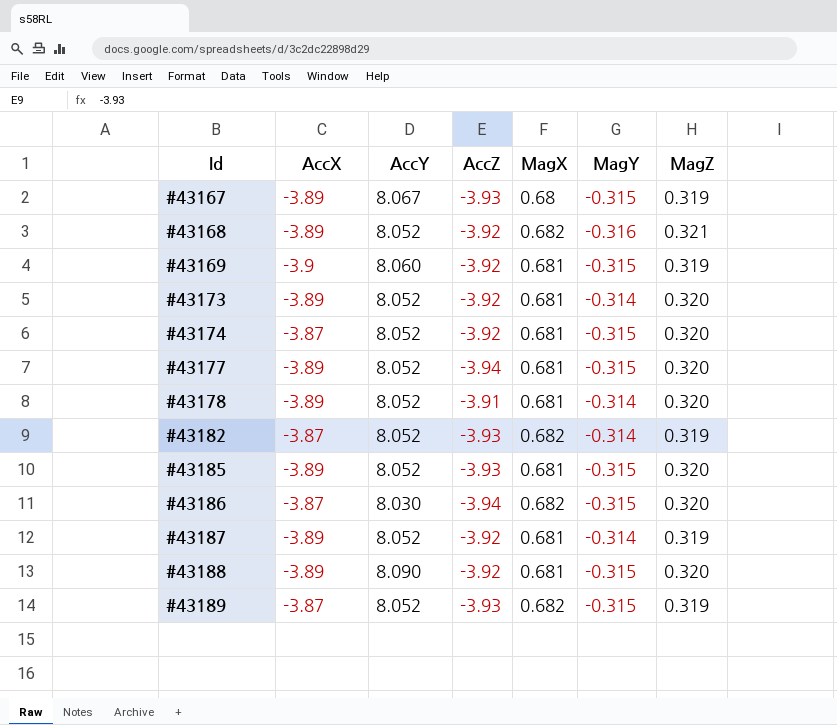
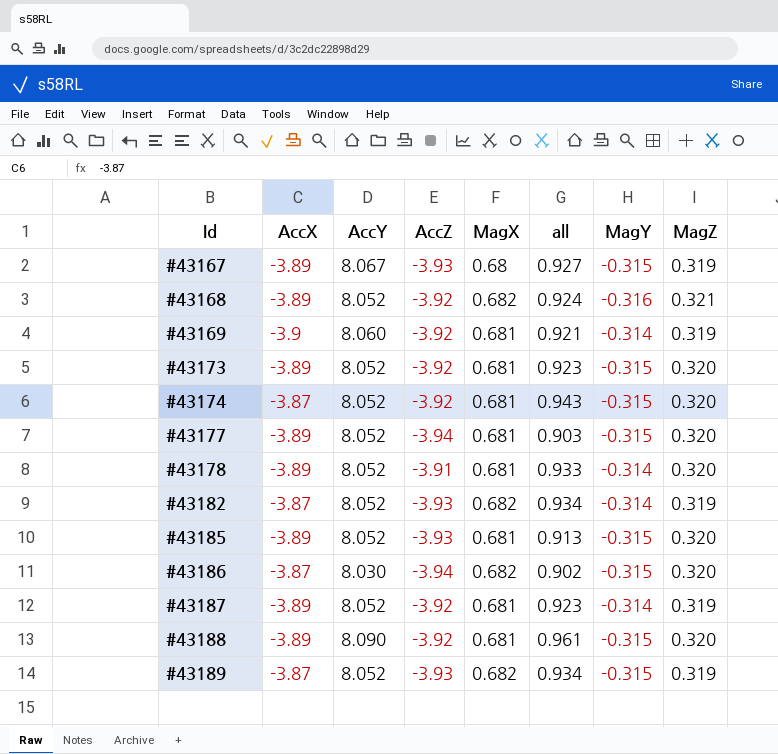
column all | formula: none -> [AccX] + [AccY] + [AccZ] + [MagX]
#43169 | MagY: -0.315 -> -0.314
#43173 | MagY: -0.314 -> -0.315

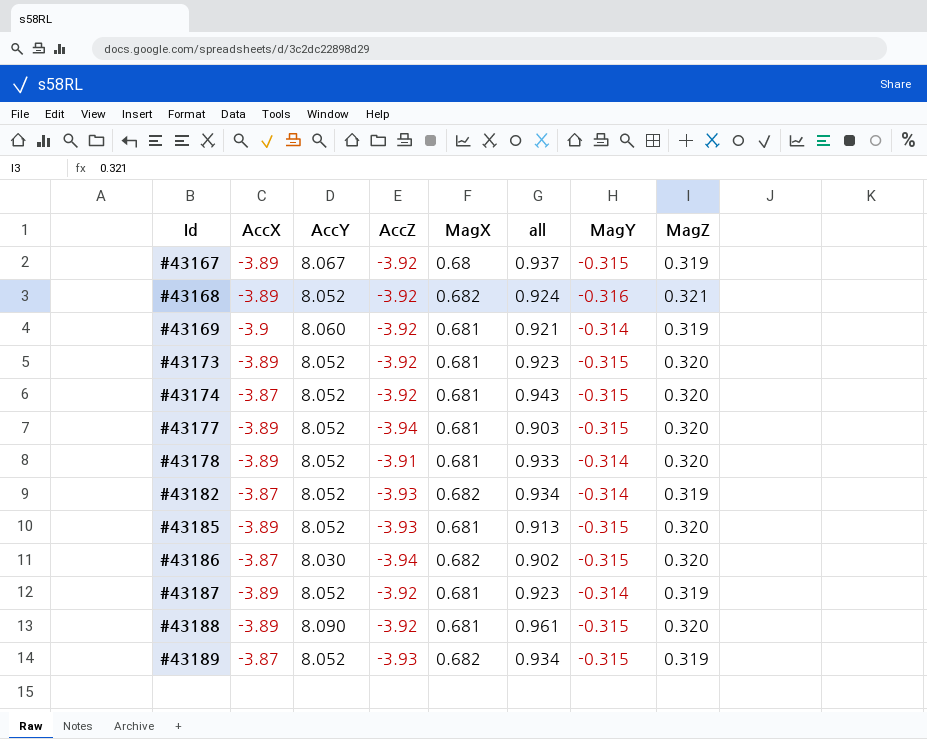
#43167 | AccZ: -3.93 -> -3.92
#43167 | all: 0.927 -> 0.937

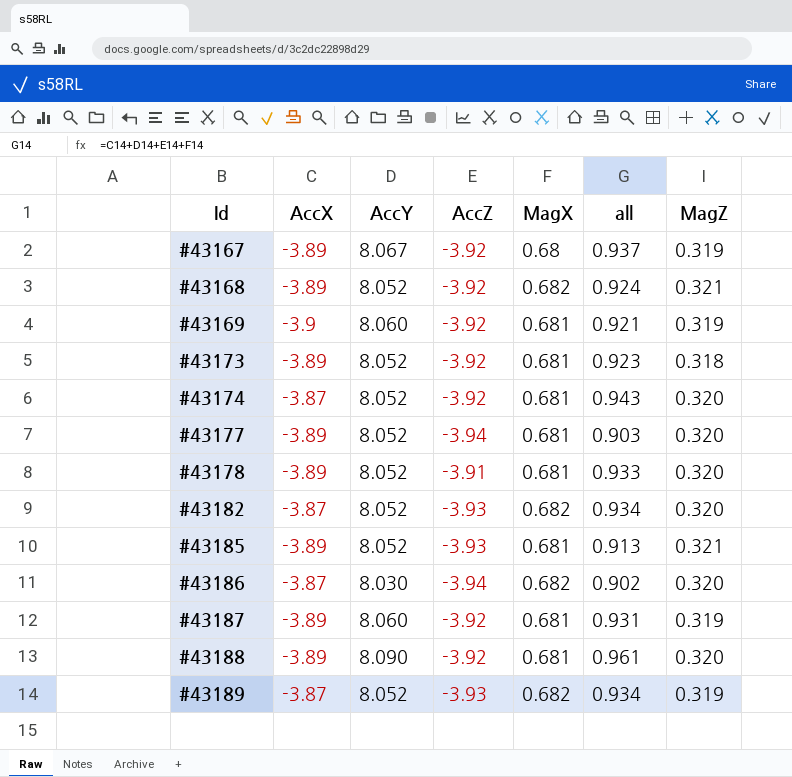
column MagY | position: 7 -> none
#43173 | MagZ: 0.320 -> 0.318
#43182 | MagZ: 0.319 -> 0.320
#43185 | MagZ: 0.320 -> 0.321
#43187 | AccY: 8.052 -> 8.060
#43187 | all: 0.923 -> 0.931

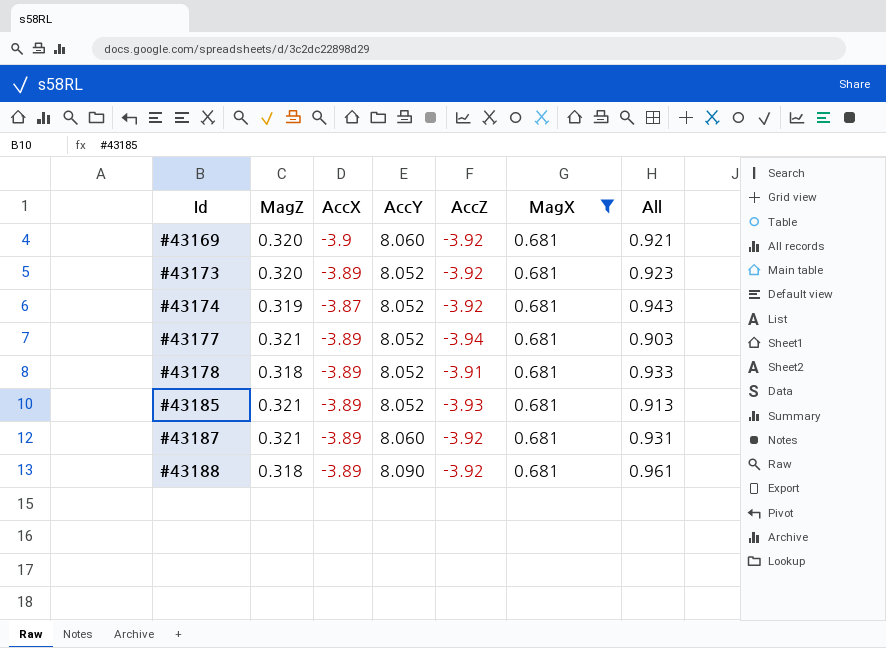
filter: none -> MagX = 0.681
column MagZ | position: 7 -> 2
column name: all -> All
#43169 | MagZ: 0.319 -> 0.320
#43173 | MagZ: 0.318 -> 0.320
#43174 | MagZ: 0.320 -> 0.319
#43177 | MagZ: 0.320 -> 0.321
#43178 | MagZ: 0.320 -> 0.318
#43187 | MagZ: 0.319 -> 0.321
#43188 | MagZ: 0.320 -> 0.318

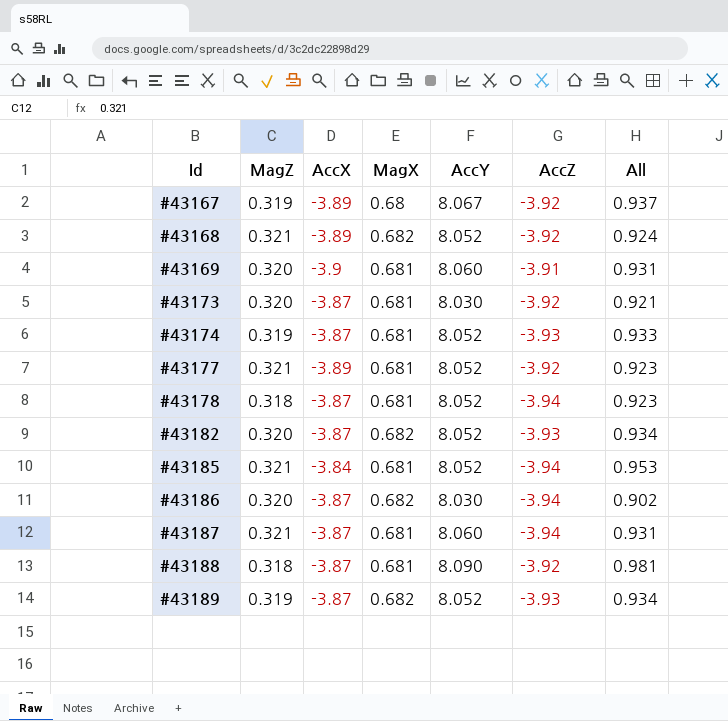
filter: MagX = 0.681 -> none
column MagX | position: 6 -> 4
#43169 | AccZ: -3.92 -> -3.91
#43169 | All: 0.921 -> 0.931
#43173 | AccX: -3.89 -> -3.87
#43173 | AccY: 8.052 -> 8.030
#43173 | All: 0.923 -> 0.921
#43174 | AccZ: -3.92 -> -3.93
#43174 | All: 0.943 -> 0.933
#43177 | AccZ: -3.94 -> -3.92
#43177 | All: 0.903 -> 0.923
#43178 | AccX: -3.89 -> -3.87
#43178 | AccZ: -3.91 -> -3.94
#43178 | All: 0.933 -> 0.923
#43185 | AccX: -3.89 -> -3.84
#43185 | AccZ: -3.93 -> -3.94
#43185 | All: 0.913 -> 0.953
#43187 | AccX: -3.89 -> -3.87
#43187 | AccZ: -3.92 -> -3.94
#43188 | AccX: -3.89 -> -3.87
#43188 | All: 0.961 -> 0.981

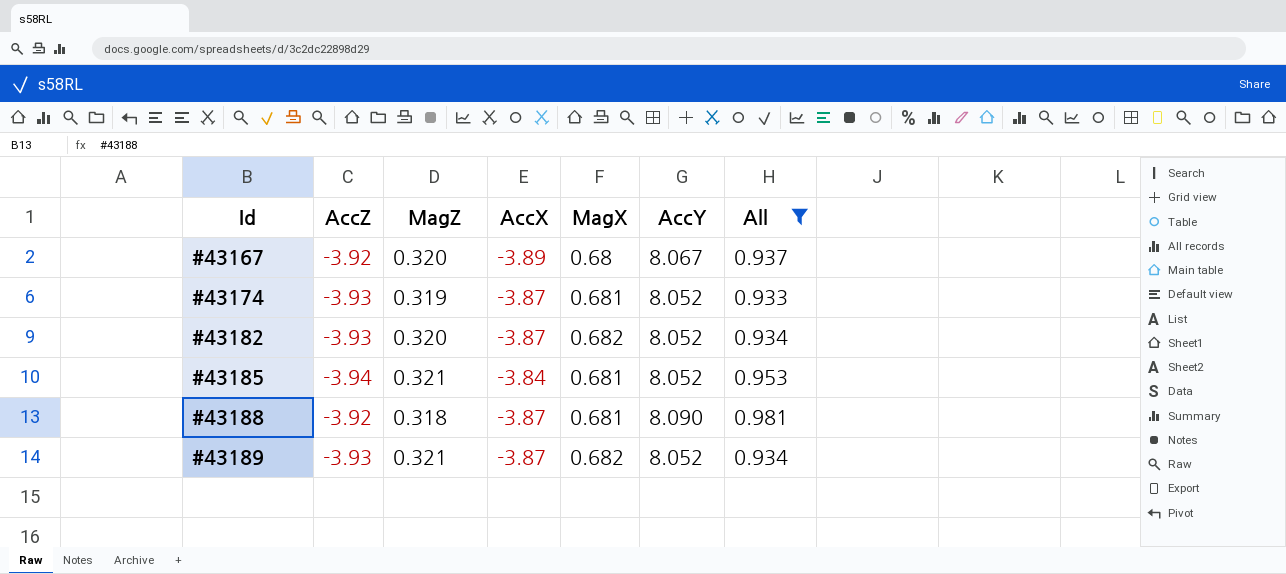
filter: none -> All >= 0.933
column AccZ | position: 6 -> 2
#43167 | MagZ: 0.319 -> 0.320
#43189 | MagZ: 0.319 -> 0.321

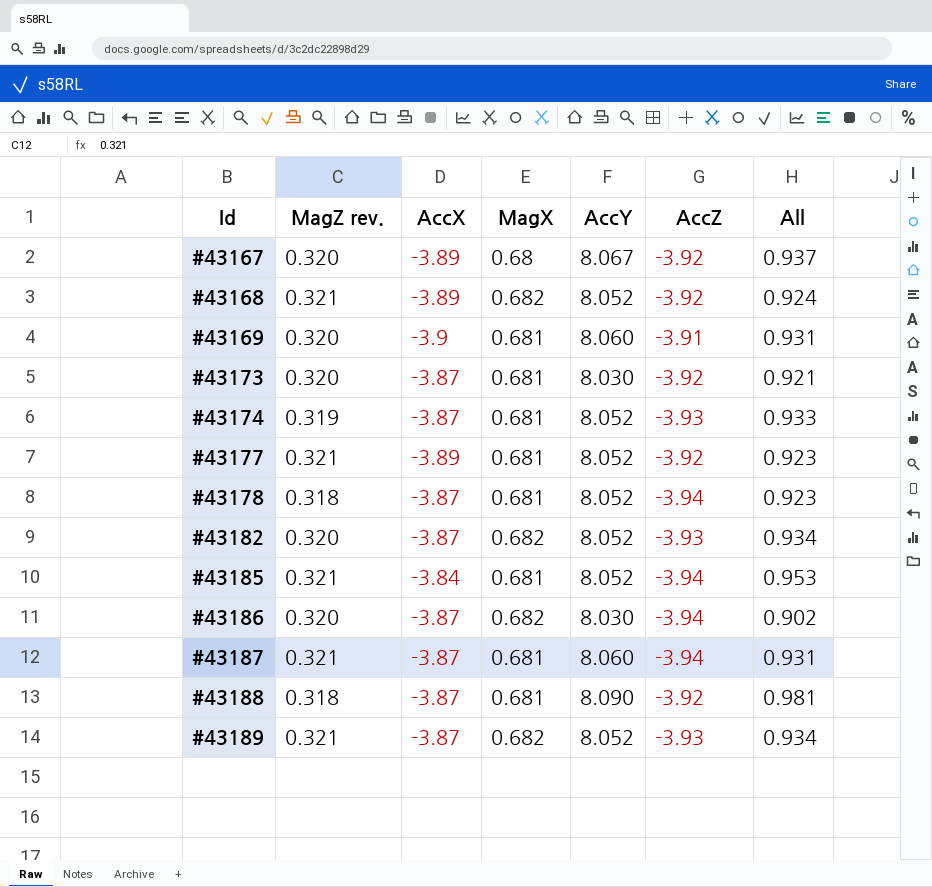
filter: All >= 0.933 -> none
column name: MagZ -> MagZ rev.
column AccZ | position: 2 -> 6

